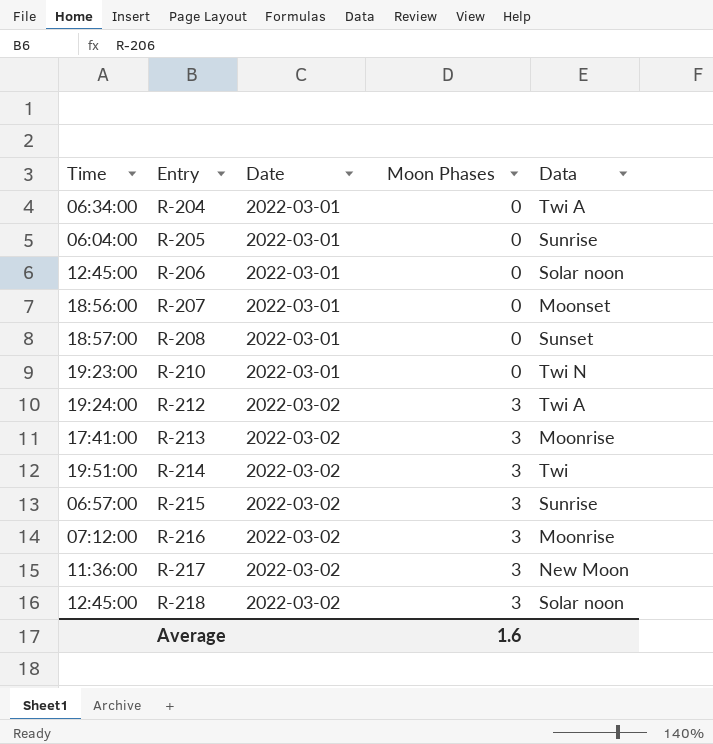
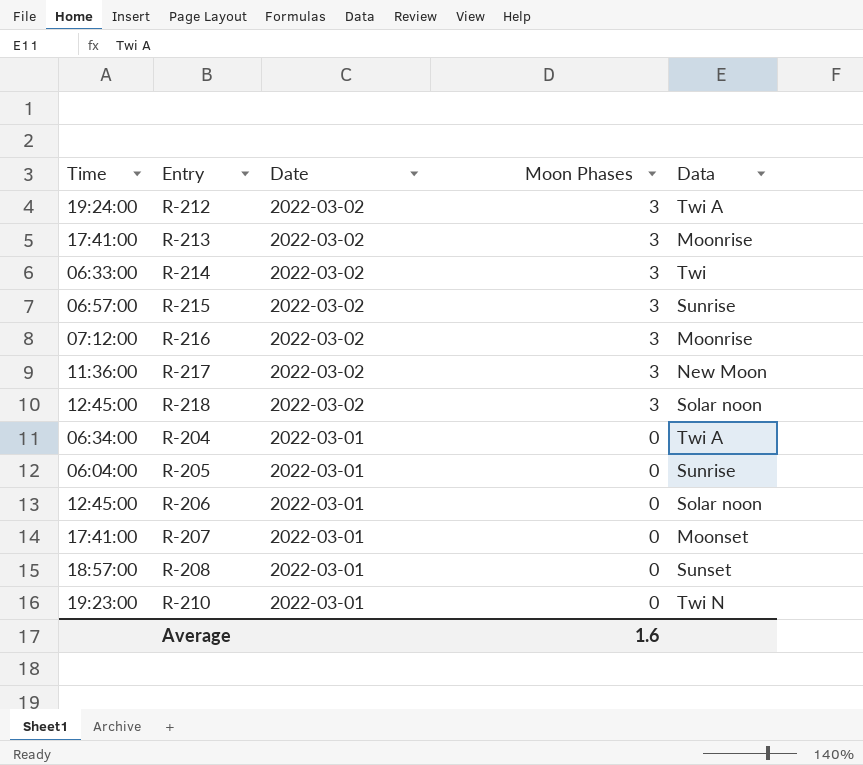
row order: Entry ascending -> Date descending
R-214 | Time: 19:51:00 -> 06:33:00
R-207 | Time: 18:56:00 -> 17:41:00

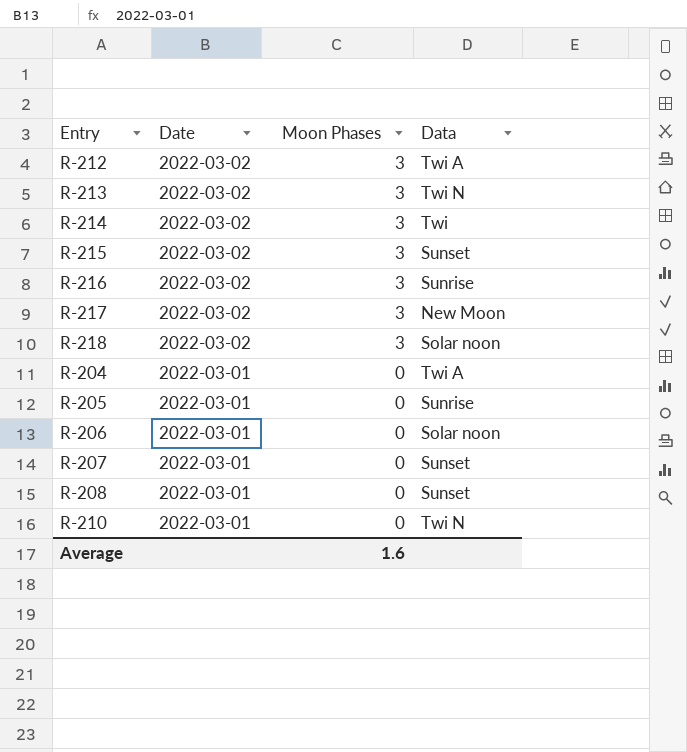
column Time | position: 1 -> none
R-213 | Data: Moonrise -> Twi N
R-215 | Data: Sunrise -> Sunset
R-216 | Data: Moonrise -> Sunrise
R-207 | Data: Moonset -> Sunset

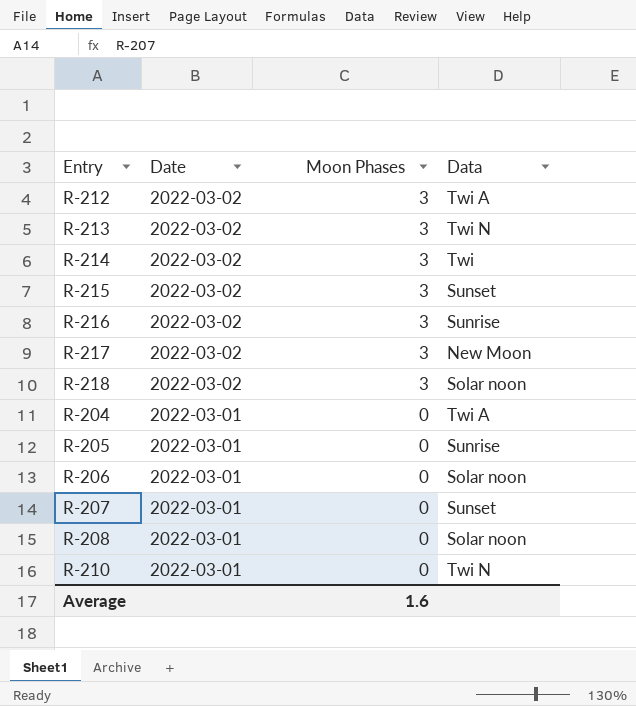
R-208 | Data: Sunset -> Solar noon

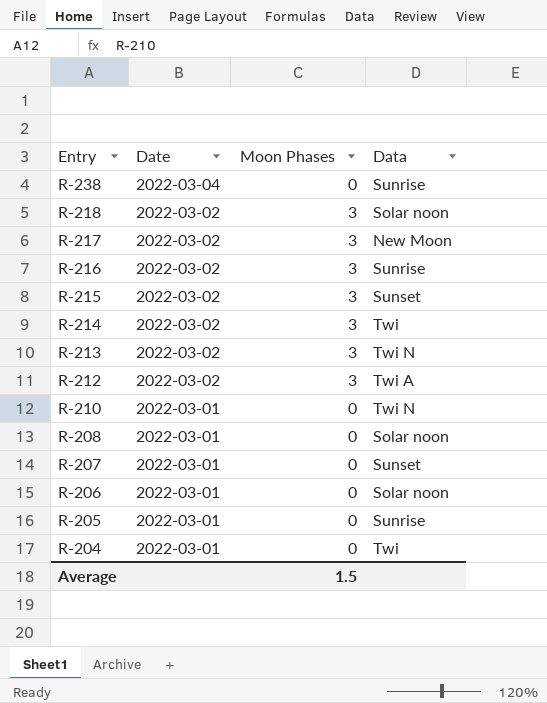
row order: Date descending -> Entry descending
row R-238: none -> 2022-03-04 | 0 | Sunrise
R-204 | Data: Twi A -> Twi
Average | Moon Phases: 1.6 -> 1.5

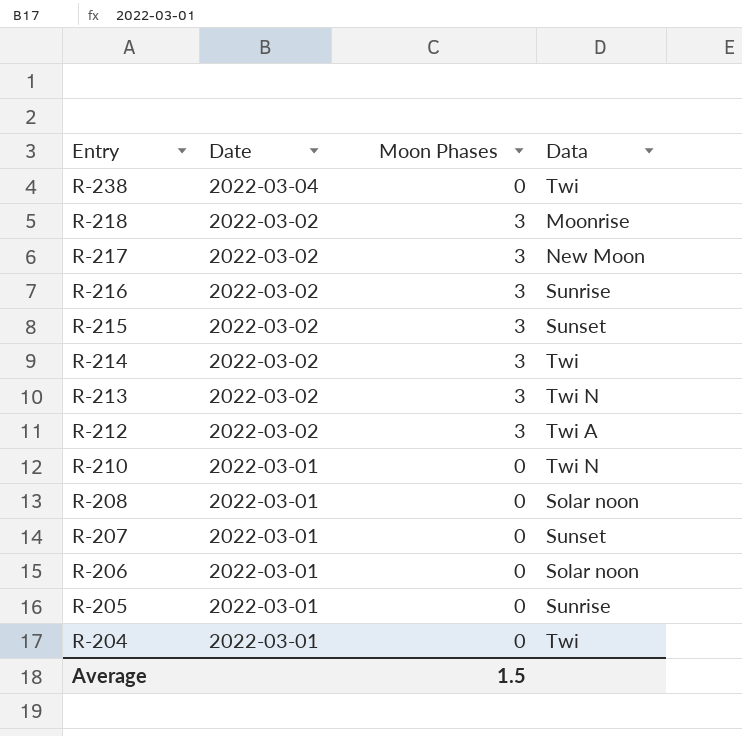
R-238 | Data: Sunrise -> Twi
R-218 | Data: Solar noon -> Moonrise

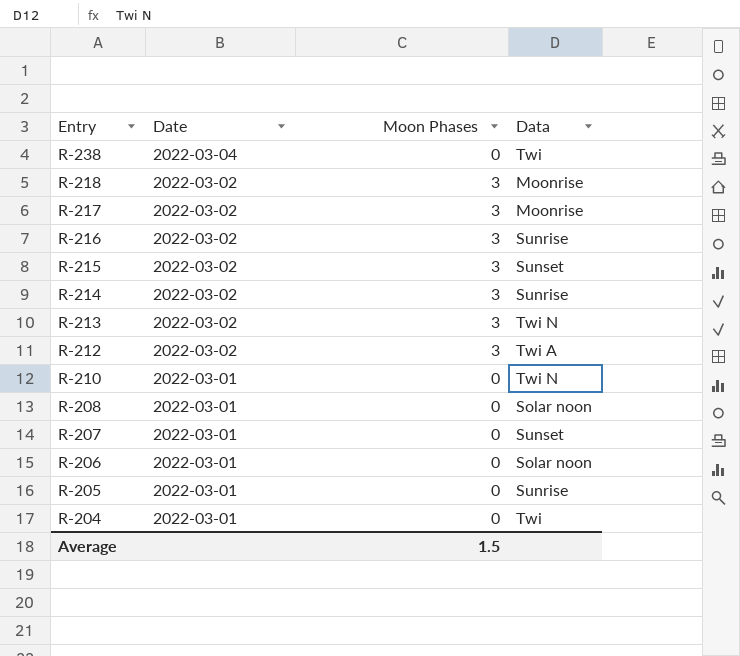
R-217 | Data: New Moon -> Moonrise
R-214 | Data: Twi -> Sunrise

